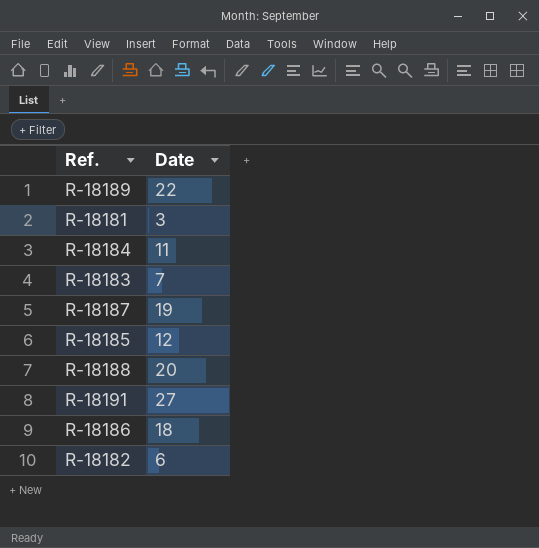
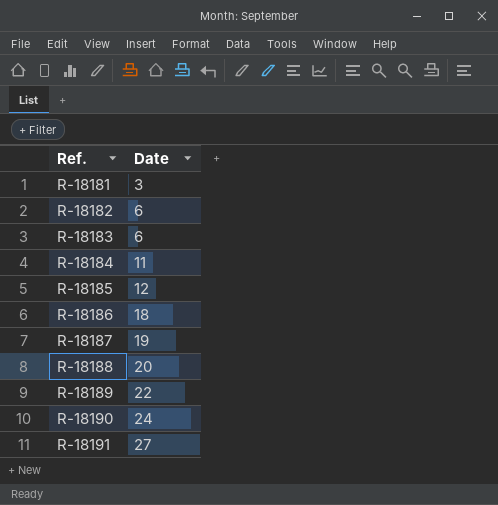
row order: none -> Ref. ascending
R-18183 | Date: 7 -> 6
row R-18190: none -> 24

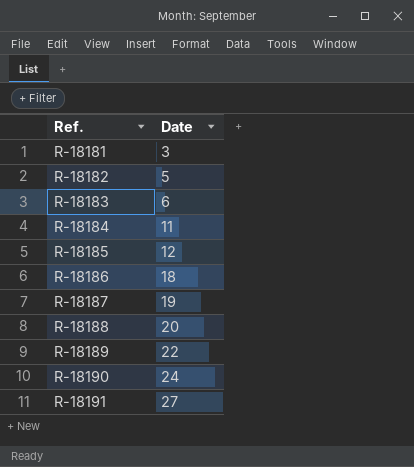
R-18182 | Date: 6 -> 5

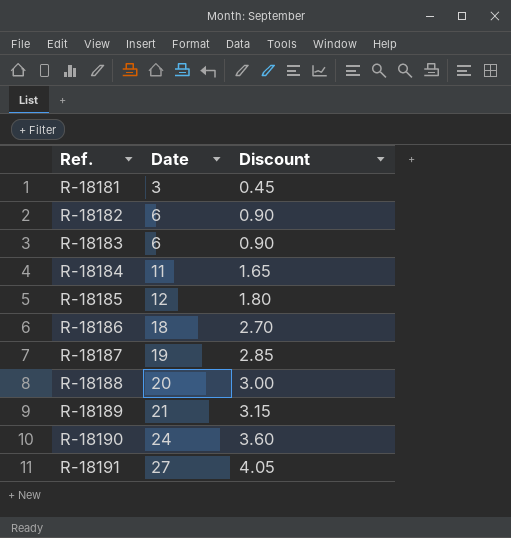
column Discount | formula: none -> [Date] * 0.15
R-18182 | Date: 5 -> 6
R-18189 | Date: 22 -> 21

